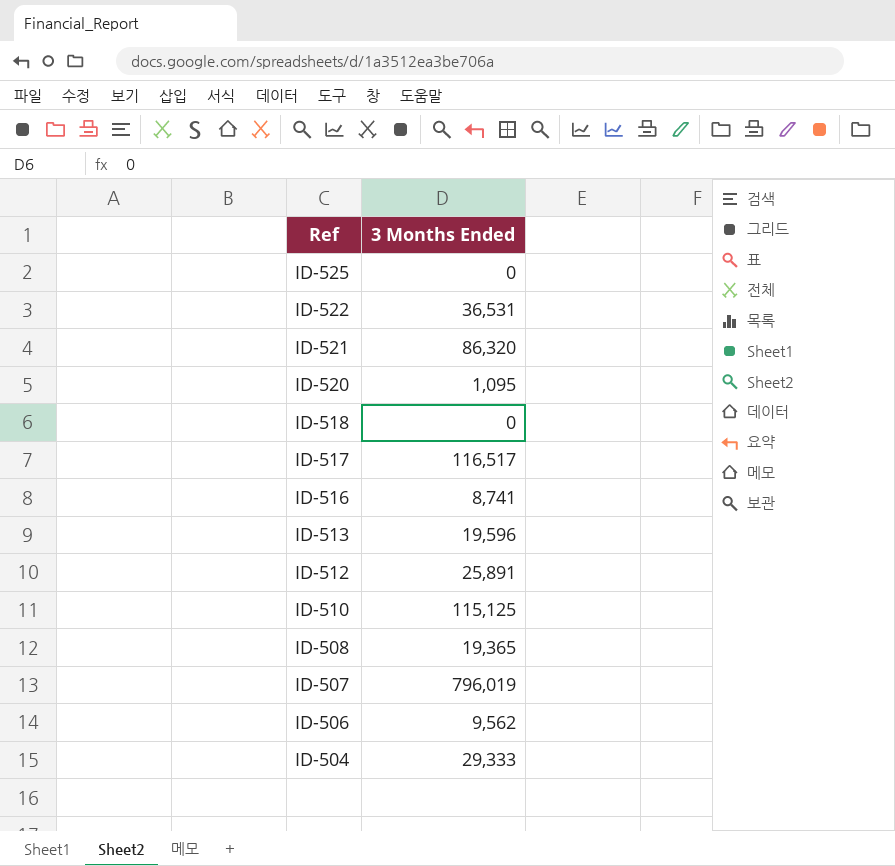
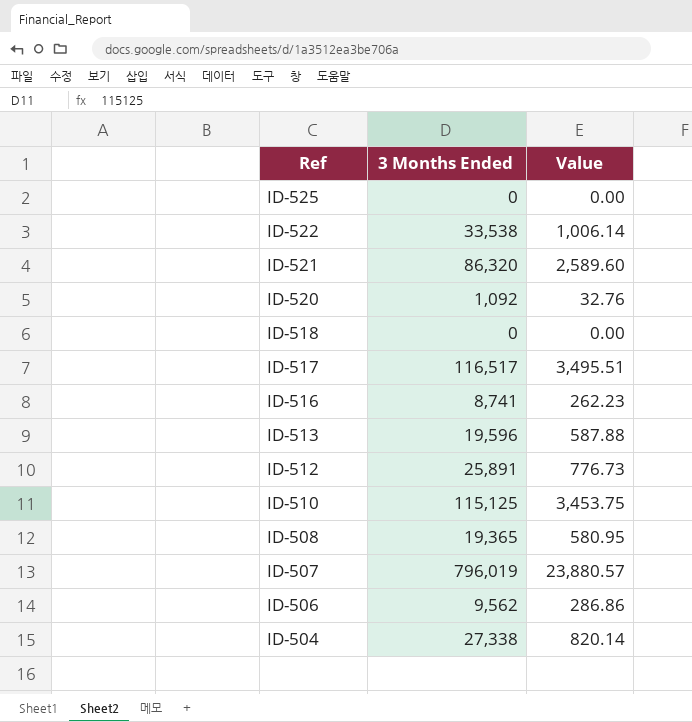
column Value | formula: none -> [3 Months Ended] * 0.03
ID-522 | 3 Months Ended: 36,531 -> 33,538
ID-520 | 3 Months Ended: 1,095 -> 1,092
ID-504 | 3 Months Ended: 29,333 -> 27,338

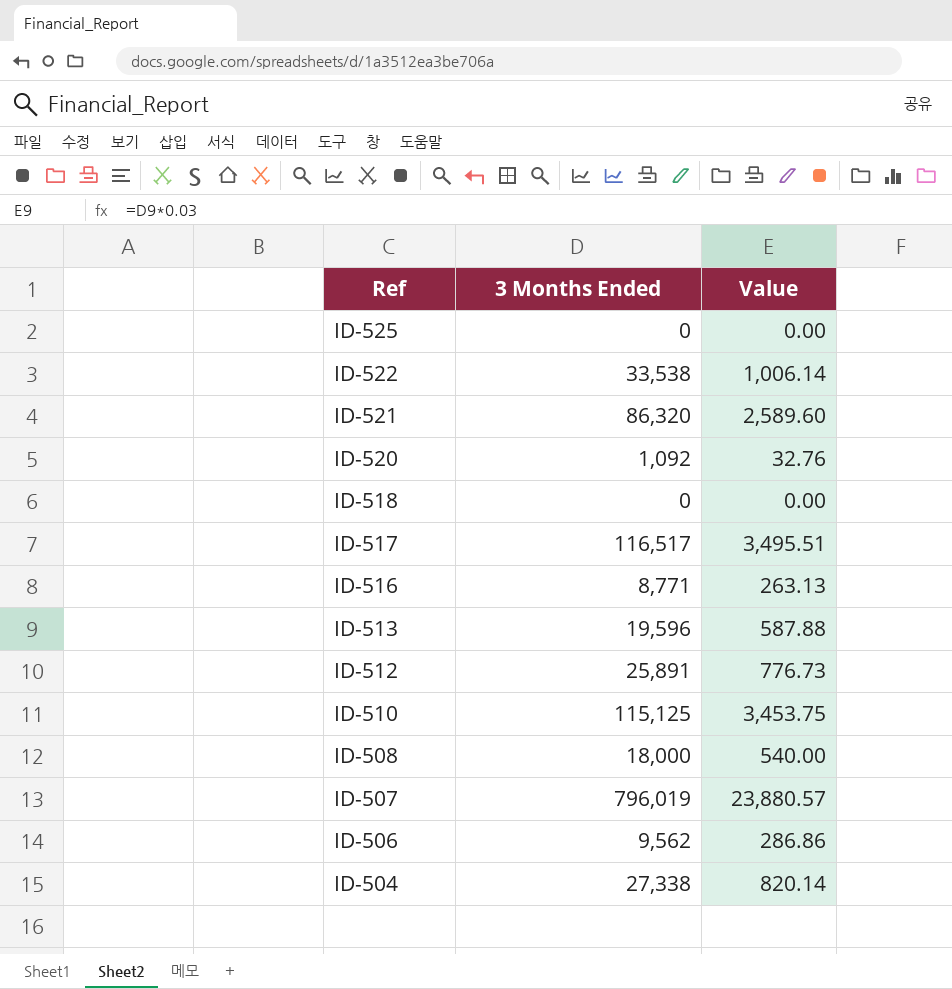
ID-516 | 3 Months Ended: 8,741 -> 8,771
ID-516 | Value: 262.23 -> 263.13
ID-508 | 3 Months Ended: 19,365 -> 18,000
ID-508 | Value: 580.95 -> 540.00

